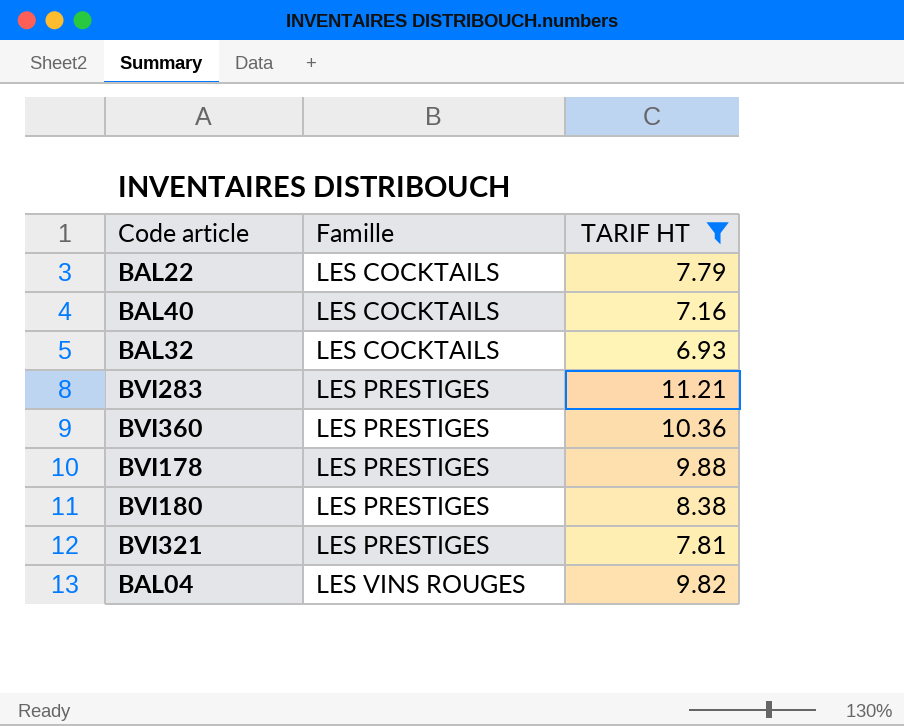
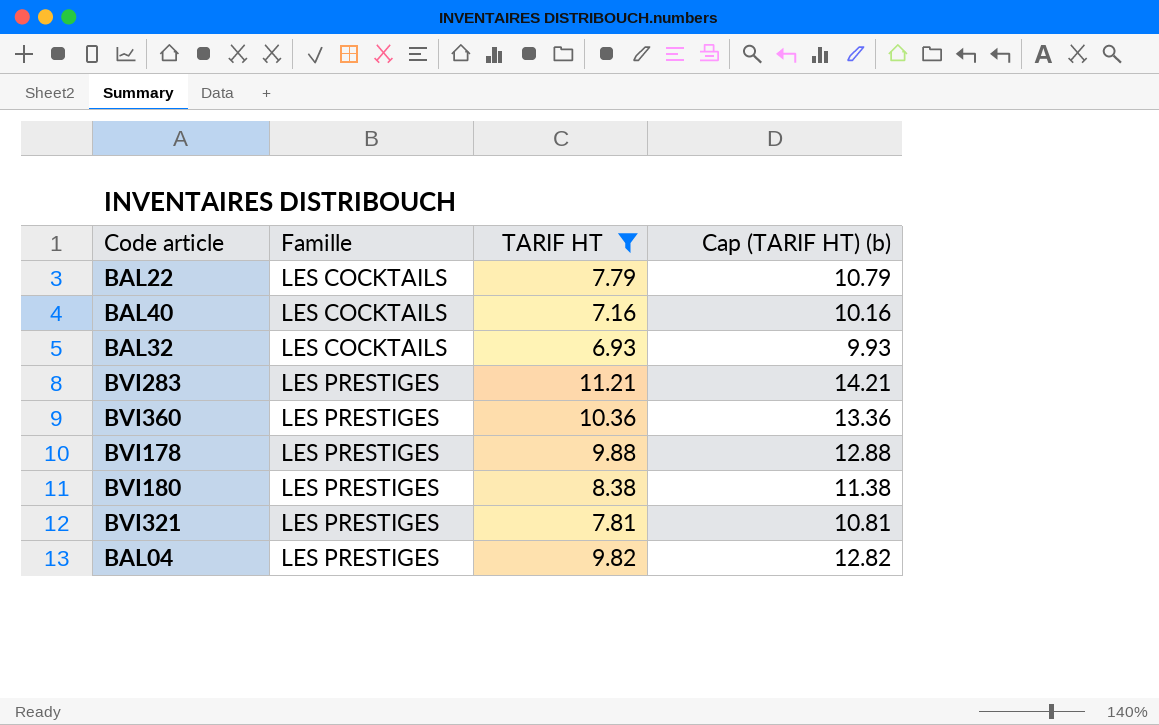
column Cap (TARIF HT) (b) | formula: none -> [TARIF HT] + 3
BAL04 | Famille: LES VINS ROUGES -> LES PRESTIGES

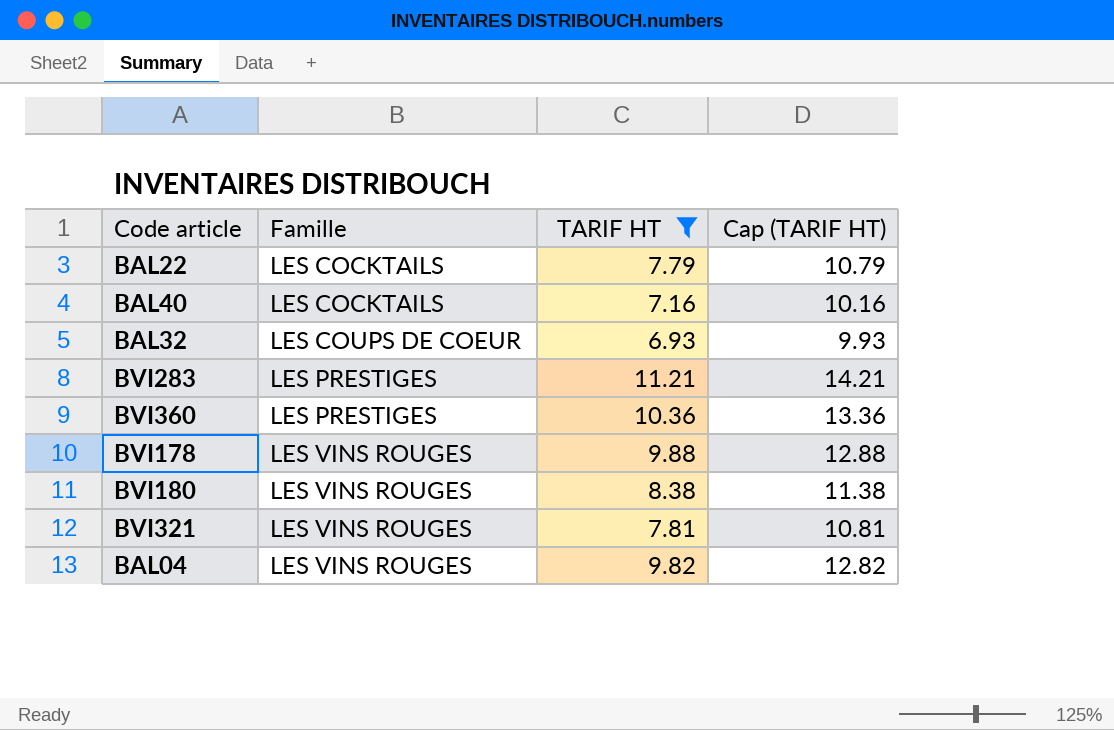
column name: Cap (TARIF HT) (b) -> Cap (TARIF HT)
BAL32 | Famille: LES COCKTAILS -> LES COUPS DE COEUR
BVI178 | Famille: LES PRESTIGES -> LES VINS ROUGES
BVI180 | Famille: LES PRESTIGES -> LES VINS ROUGES
BVI321 | Famille: LES PRESTIGES -> LES VINS ROUGES
BAL04 | Famille: LES PRESTIGES -> LES VINS ROUGES

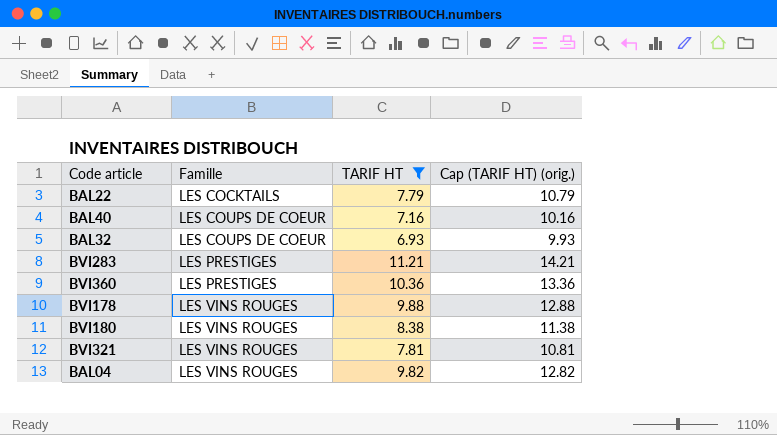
column name: Cap (TARIF HT) -> Cap (TARIF HT) (orig.)
BAL40 | Famille: LES COCKTAILS -> LES COUPS DE COEUR

